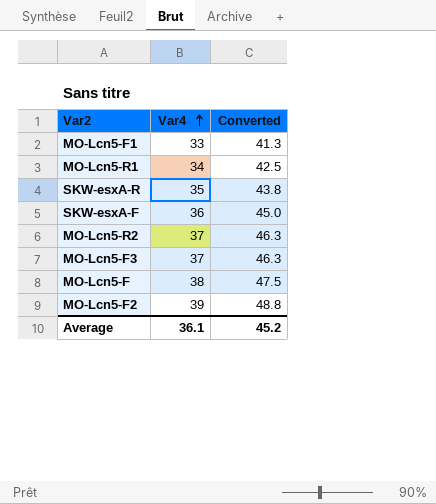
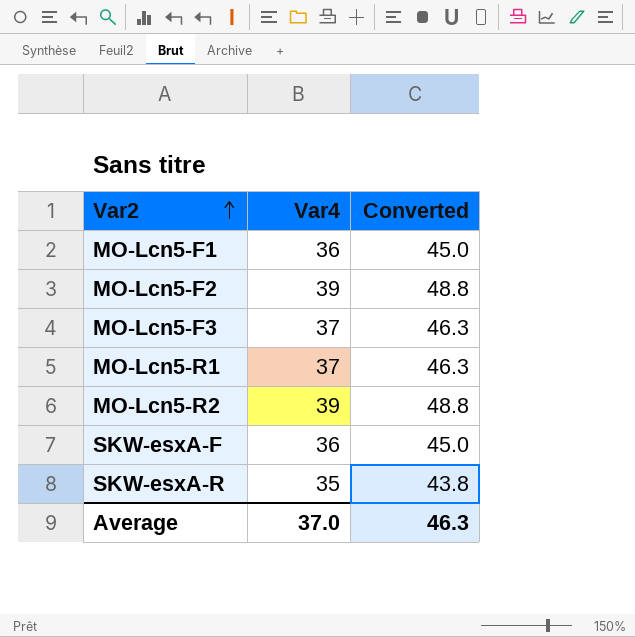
row order: Var4 ascending -> Var2 ascending
row MO-Lcn5-F: 38 | 47.5 -> none
MO-Lcn5-F1 | Var4: 33 -> 36
MO-Lcn5-F1 | Converted: 41.3 -> 45.0
MO-Lcn5-R1 | Var4: 34 -> 37
MO-Lcn5-R1 | Converted: 42.5 -> 46.3
MO-Lcn5-R2 | Var4: 37 -> 39
MO-Lcn5-R2 | Converted: 46.3 -> 48.8
Average | Var4: 36.1 -> 37.0
Average | Converted: 45.2 -> 46.3

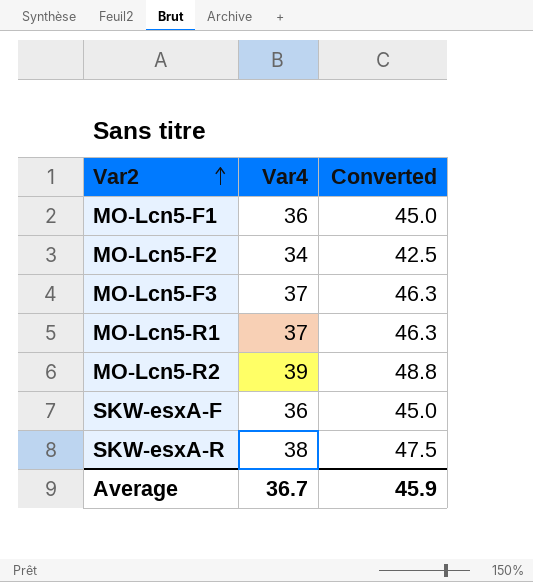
MO-Lcn5-F2 | Var4: 39 -> 34
MO-Lcn5-F2 | Converted: 48.8 -> 42.5
SKW-esxA-R | Var4: 35 -> 38
SKW-esxA-R | Converted: 43.8 -> 47.5
Average | Var4: 37.0 -> 36.7
Average | Converted: 46.3 -> 45.9

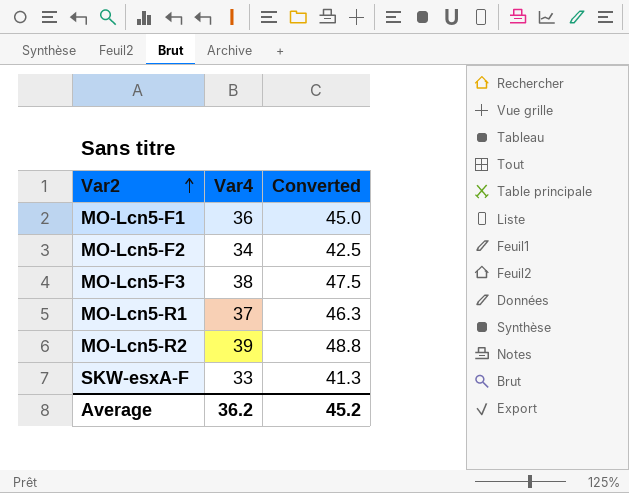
row SKW-esxA-R: 38 | 47.5 -> none
MO-Lcn5-F3 | Var4: 37 -> 38
MO-Lcn5-F3 | Converted: 46.3 -> 47.5
SKW-esxA-F | Var4: 36 -> 33
SKW-esxA-F | Converted: 45.0 -> 41.3
Average | Var4: 36.7 -> 36.2
Average | Converted: 45.9 -> 45.2

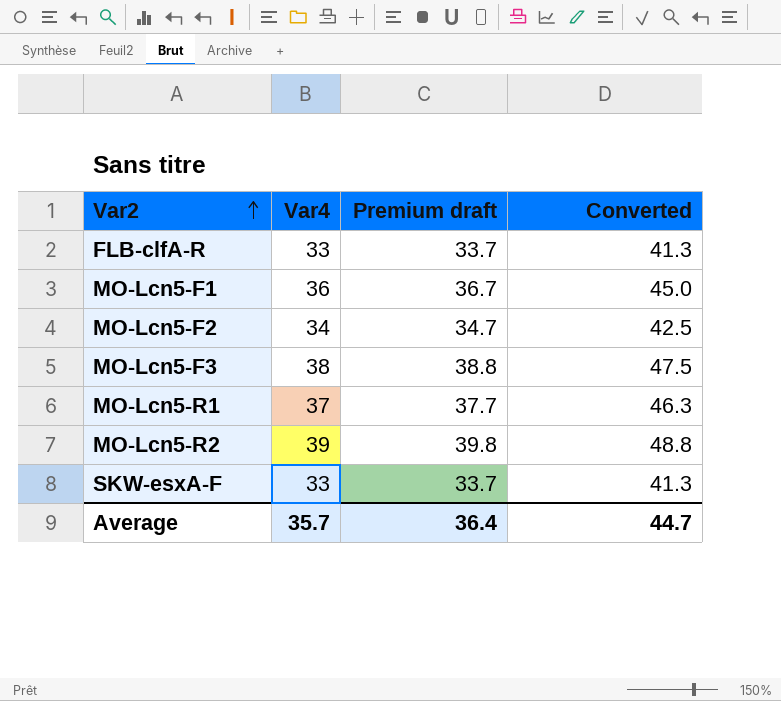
column Premium draft | formula: none -> [Var4] * 1.02
row FLB-clfA-R: none -> 33 | 33.7 | 41.3
Average | Var4: 36.2 -> 35.7
Average | Converted: 45.2 -> 44.7

